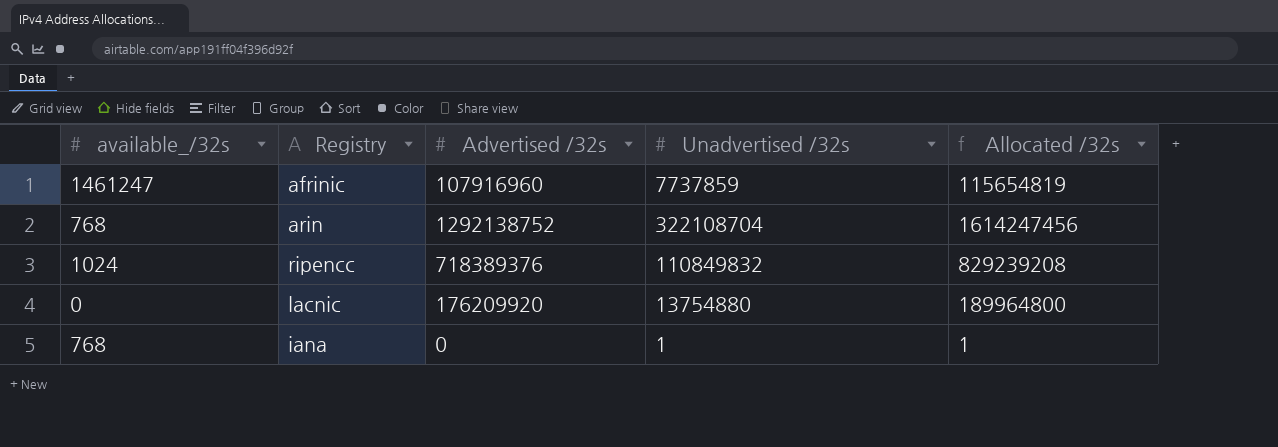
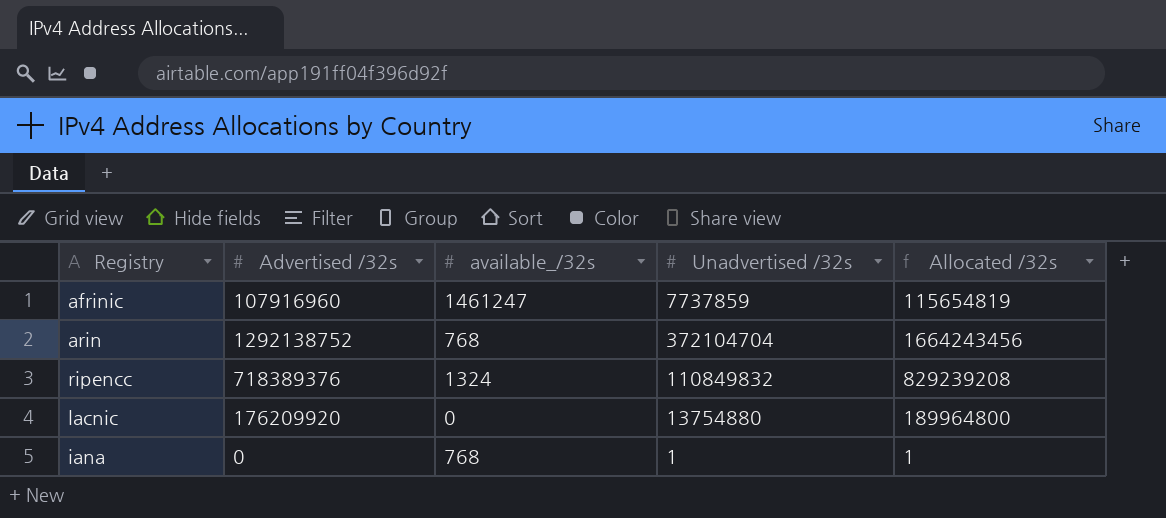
column available_/32s | position: 1 -> 3
arin | Unadvertised /32s: 322108704 -> 372104704
arin | Allocated /32s: 1614247456 -> 1664243456
ripencc | available_/32s: 1024 -> 1324

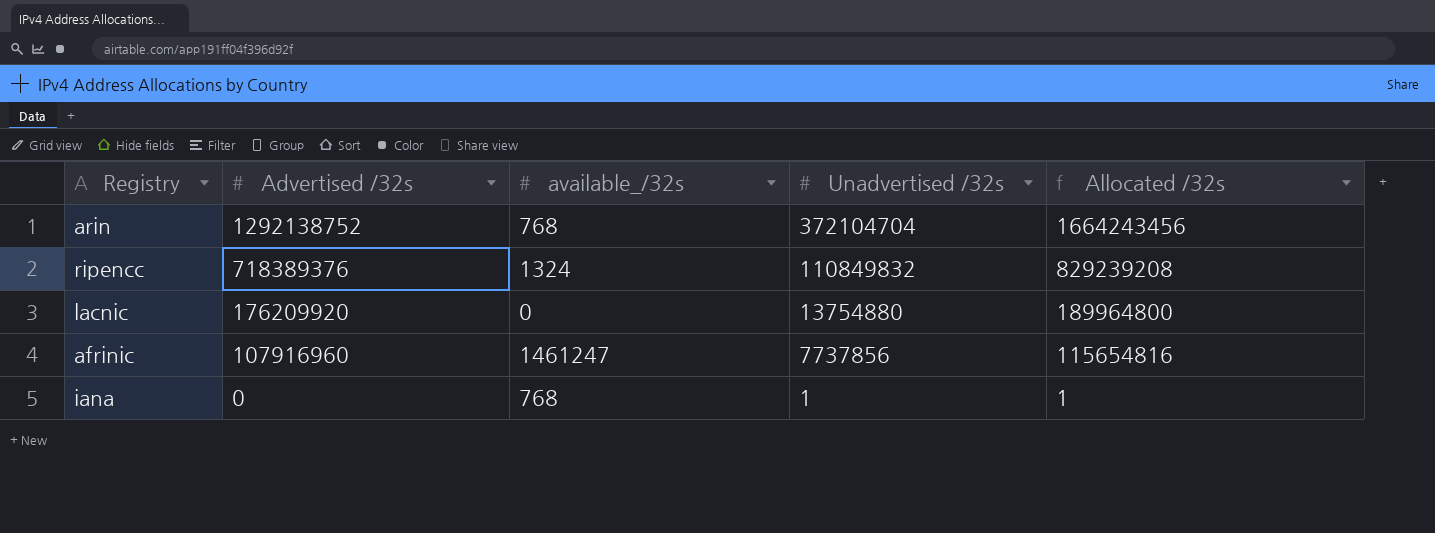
row order: none -> Advertised /32s descending
afrinic | Unadvertised /32s: 7737859 -> 7737856
afrinic | Allocated /32s: 115654819 -> 115654816

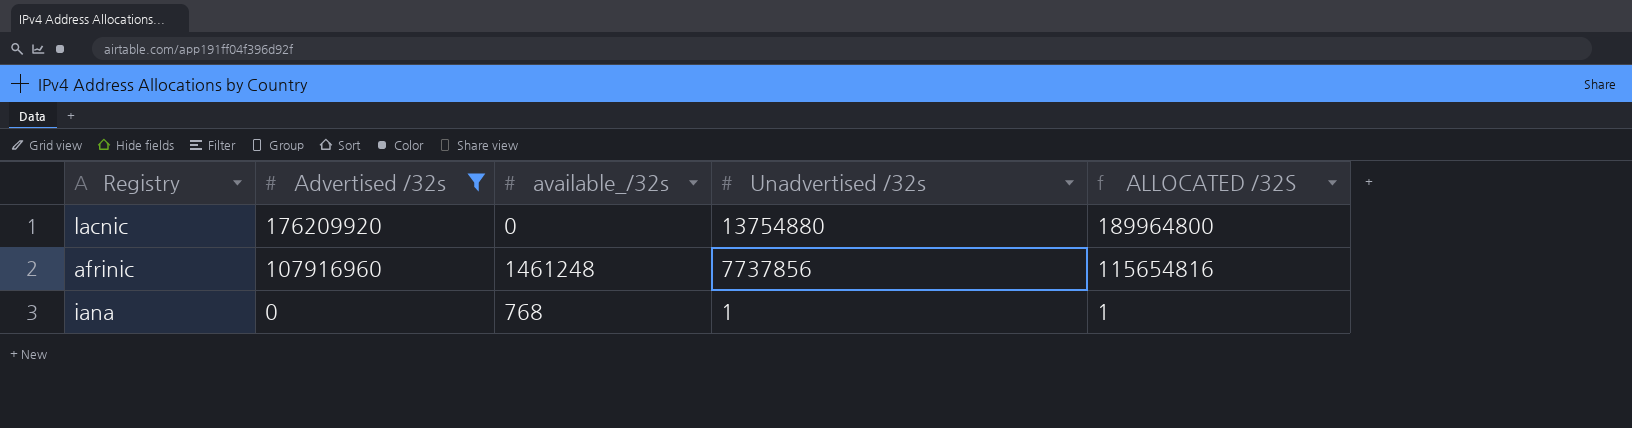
filter: none -> Advertised /32s <= 176209920
column name: Allocated /32s -> ALLOCATED /32S
afrinic | available_/32s: 1461247 -> 1461248

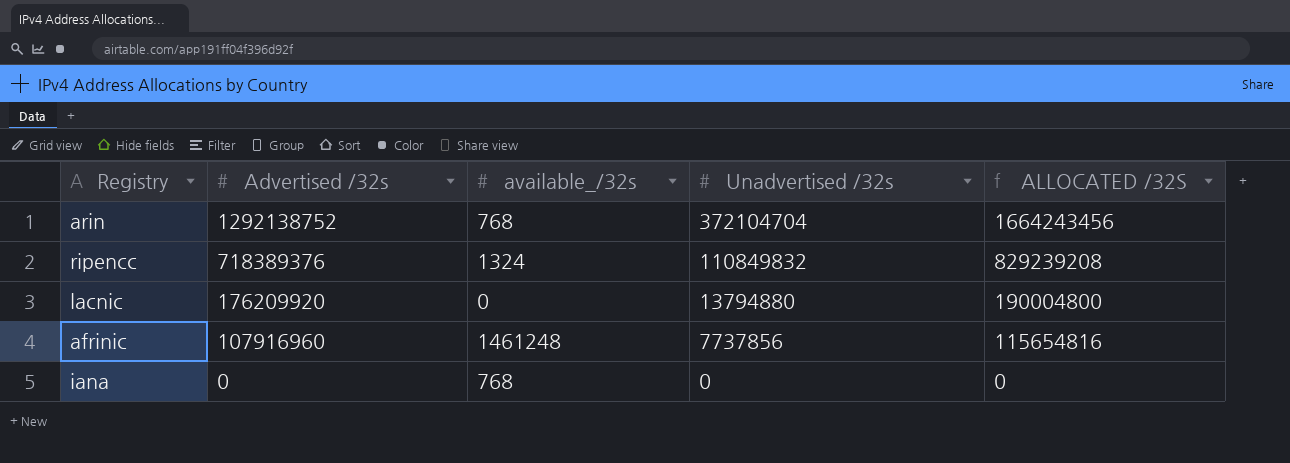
filter: Advertised /32s <= 176209920 -> none
lacnic | Unadvertised /32s: 13754880 -> 13794880
lacnic | ALLOCATED /32S: 189964800 -> 190004800
iana | Unadvertised /32s: 1 -> 0
iana | ALLOCATED /32S: 1 -> 0

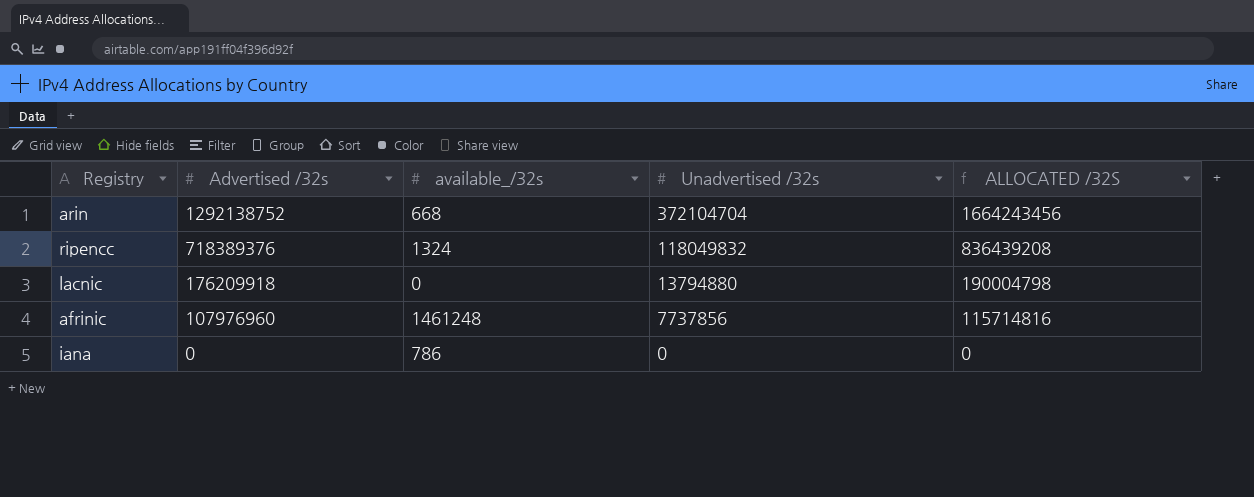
arin | available_/32s: 768 -> 668
ripencc | Unadvertised /32s: 110849832 -> 118049832
ripencc | ALLOCATED /32S: 829239208 -> 836439208
lacnic | Advertised /32s: 176209920 -> 176209918
lacnic | ALLOCATED /32S: 190004800 -> 190004798
afrinic | Advertised /32s: 107916960 -> 107976960
afrinic | ALLOCATED /32S: 115654816 -> 115714816
iana | available_/32s: 768 -> 786

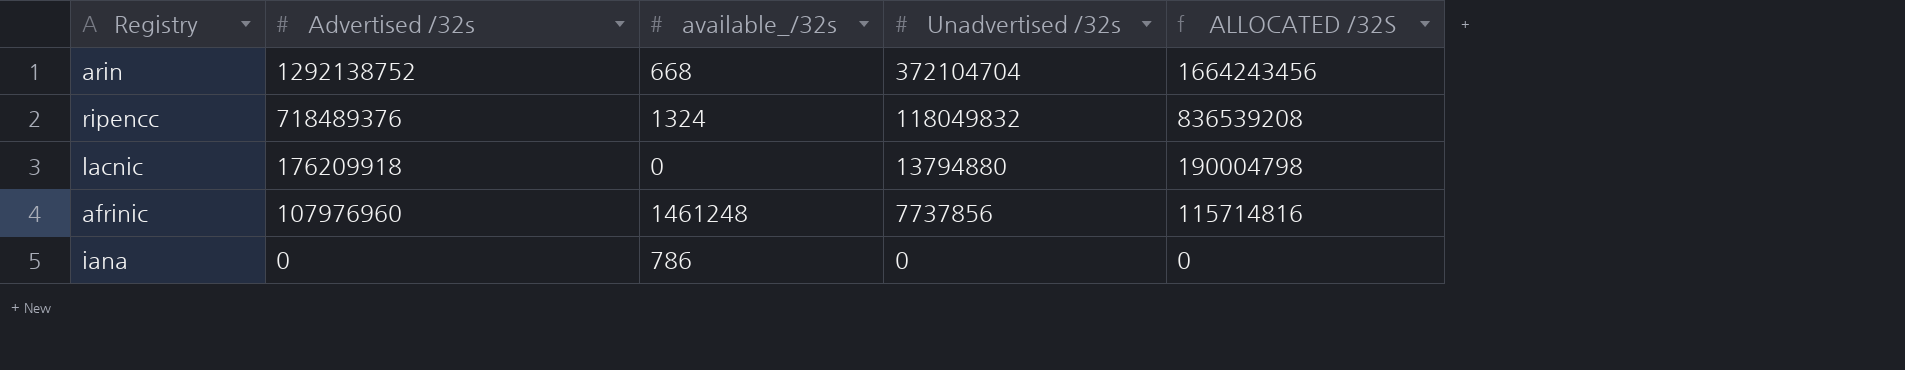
ripencc | Advertised /32s: 718389376 -> 718489376
ripencc | ALLOCATED /32S: 836439208 -> 836539208

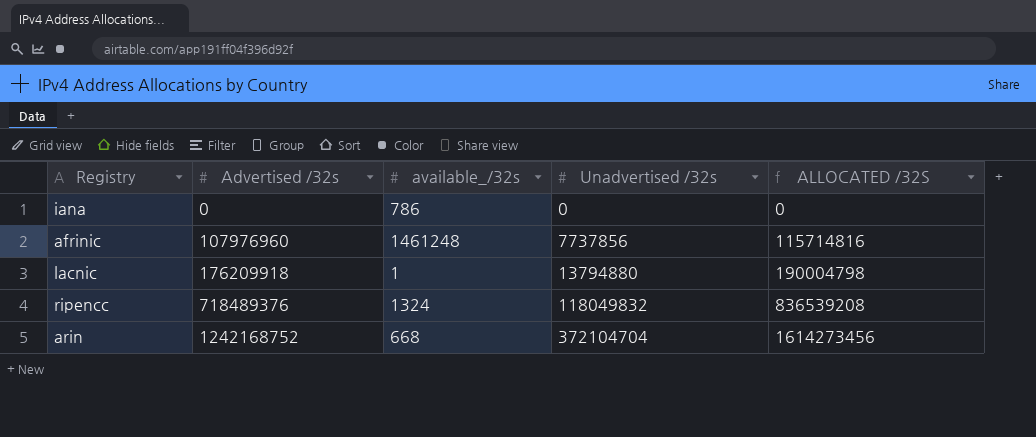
row order: Advertised /32s descending -> Advertised /32s ascending
lacnic | available_/32s: 0 -> 1
arin | Advertised /32s: 1292138752 -> 1242168752
arin | ALLOCATED /32S: 1664243456 -> 1614273456

